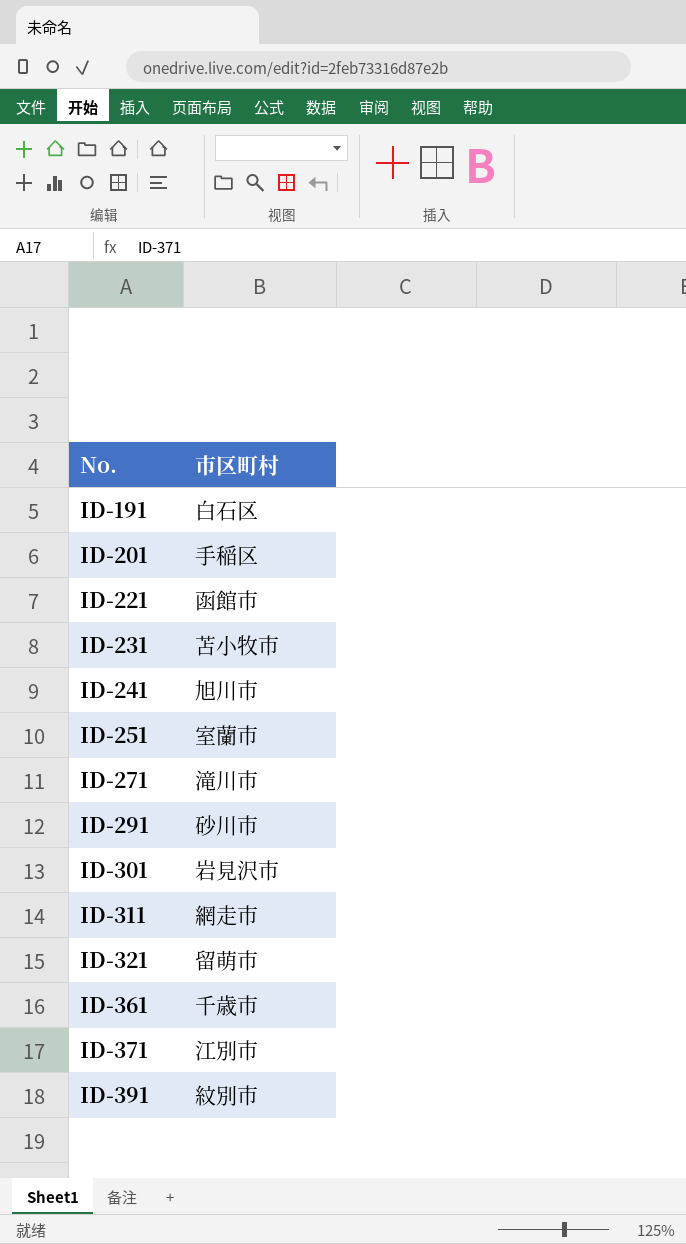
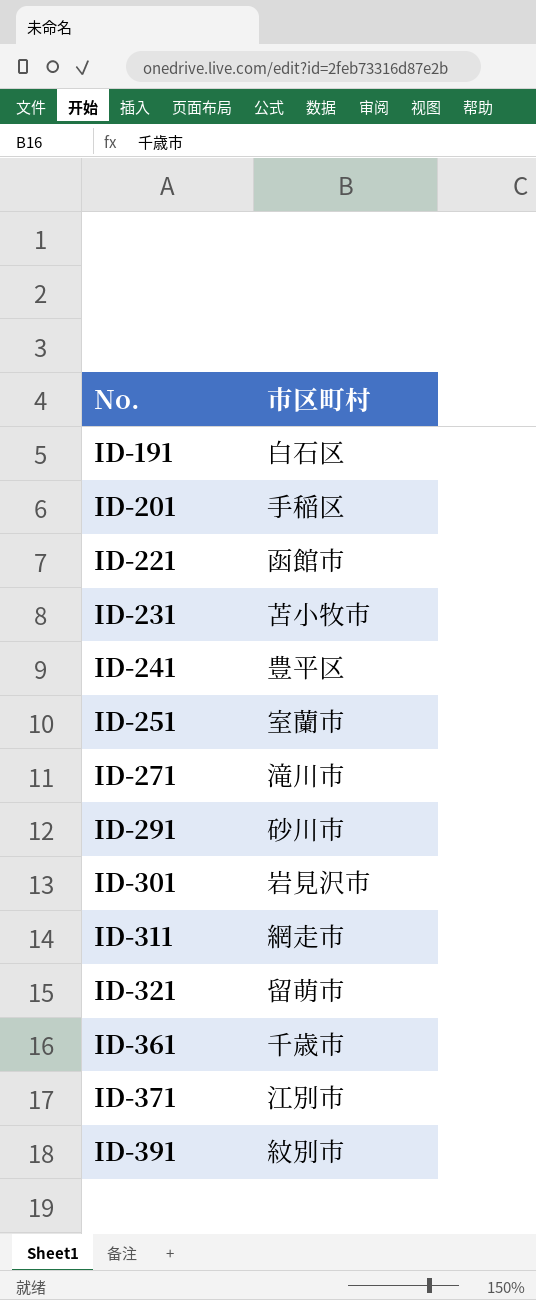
ID-241 | 市区町村: 旭川市 -> 豊平区

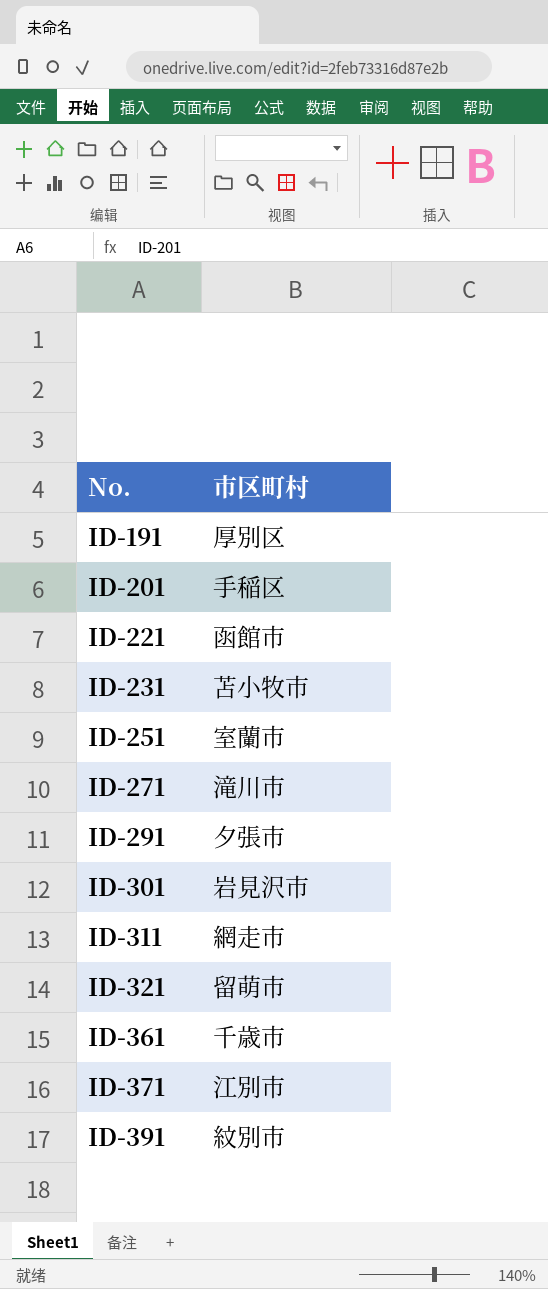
row ID-241: 豊平区 -> none
ID-191 | 市区町村: 白石区 -> 厚別区
ID-291 | 市区町村: 砂川市 -> 夕張市

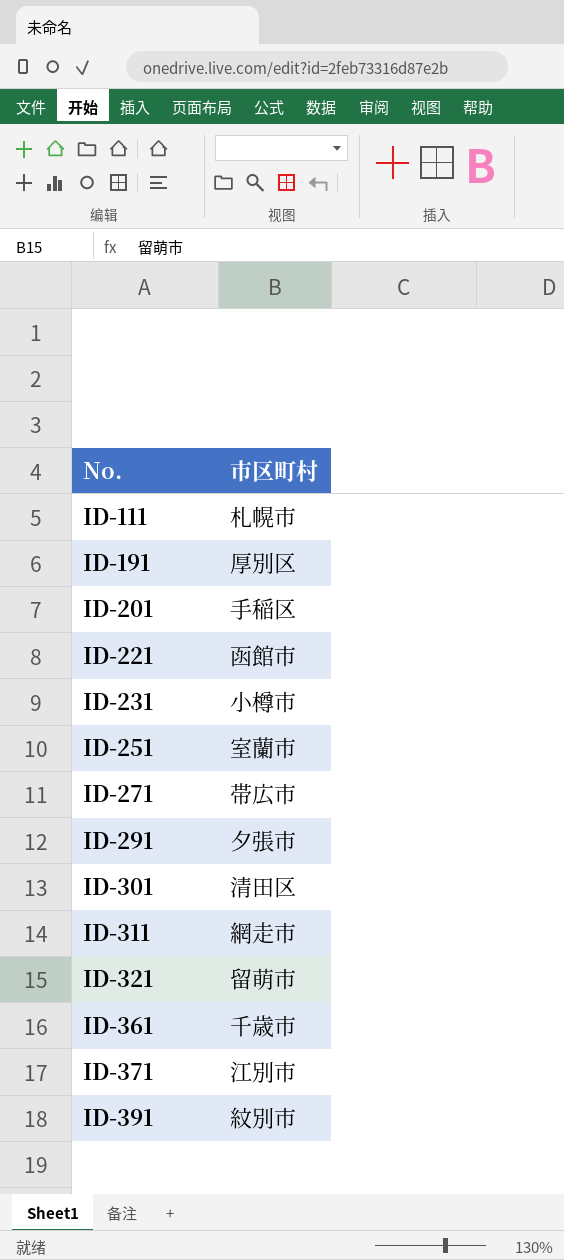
row ID-111: none -> 札幌市
ID-231 | 市区町村: 苫小牧市 -> 小樽市
ID-271 | 市区町村: 滝川市 -> 帯広市
ID-301 | 市区町村: 岩見沢市 -> 清田区

